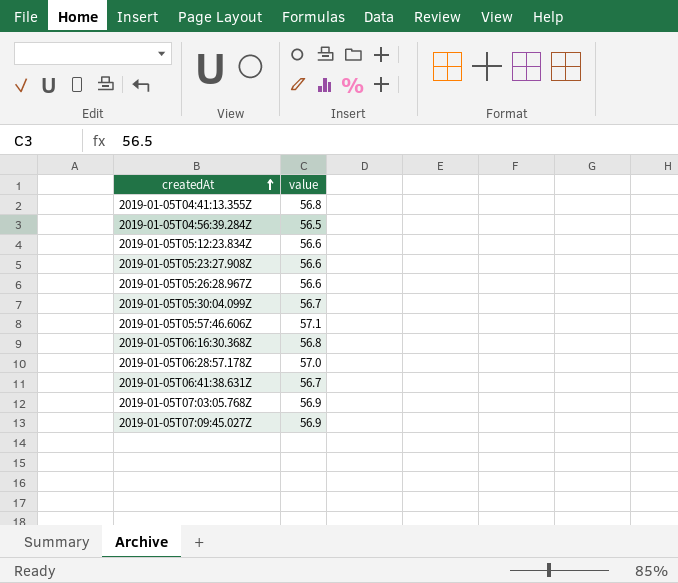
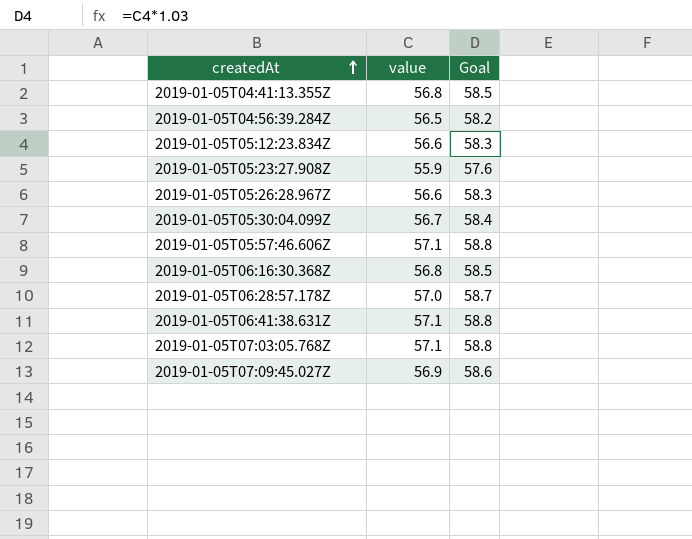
column Goal | formula: none -> [value] * 1.03
2019-01-05T05:23:27.908Z | value: 56.6 -> 55.9
2019-01-05T06:41:38.631Z | value: 56.7 -> 57.1
2019-01-05T07:03:05.768Z | value: 56.9 -> 57.1

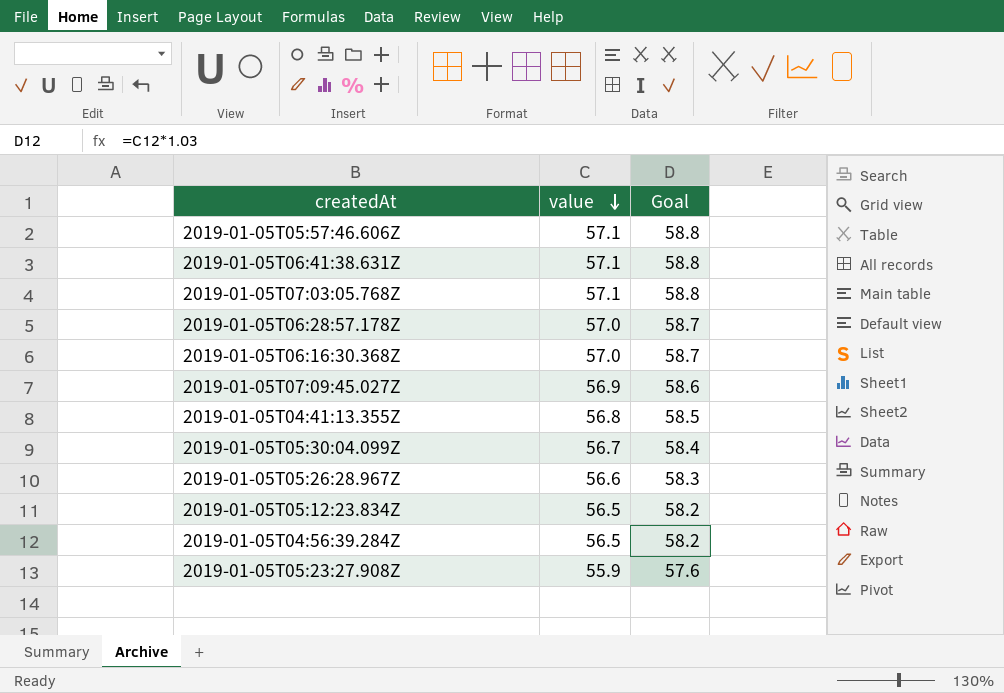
row order: createdAt ascending -> value descending
2019-01-05T06:16:30.368Z | value: 56.8 -> 57.0
2019-01-05T06:16:30.368Z | Goal: 58.5 -> 58.7
2019-01-05T05:12:23.834Z | value: 56.6 -> 56.5
2019-01-05T05:12:23.834Z | Goal: 58.3 -> 58.2

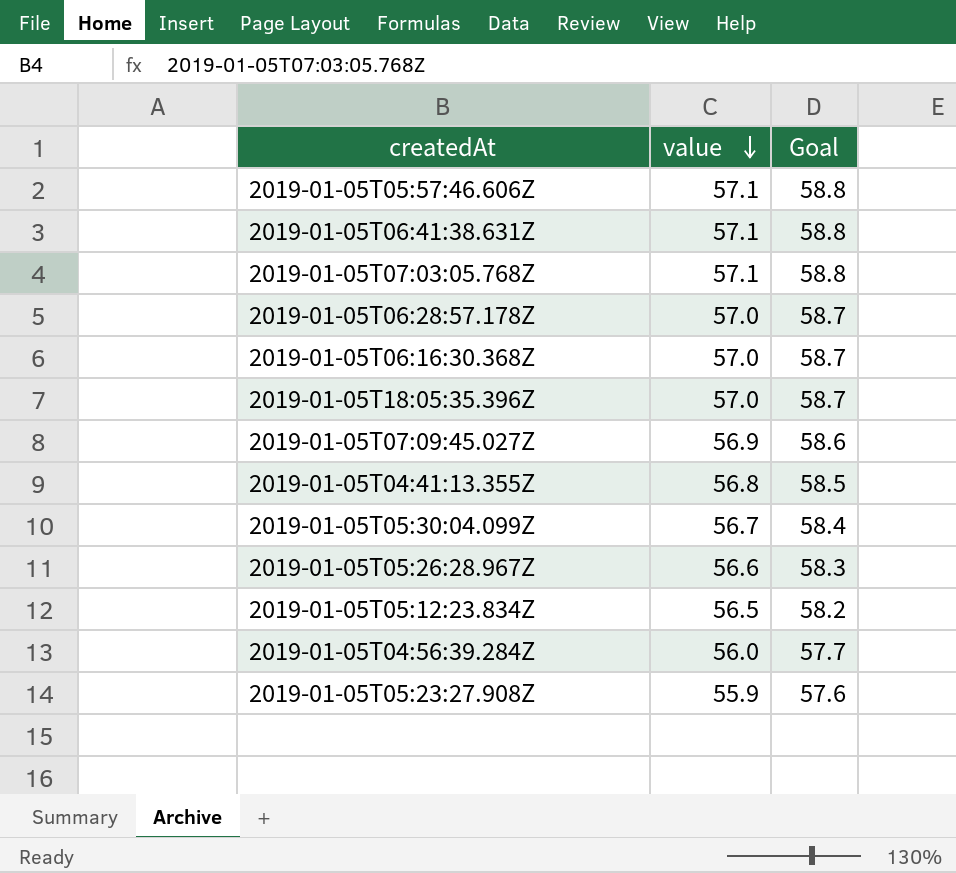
row 2019-01-05T18:05:35.396Z: none -> 57.0 | 58.7
2019-01-05T04:56:39.284Z | value: 56.5 -> 56.0
2019-01-05T04:56:39.284Z | Goal: 58.2 -> 57.7

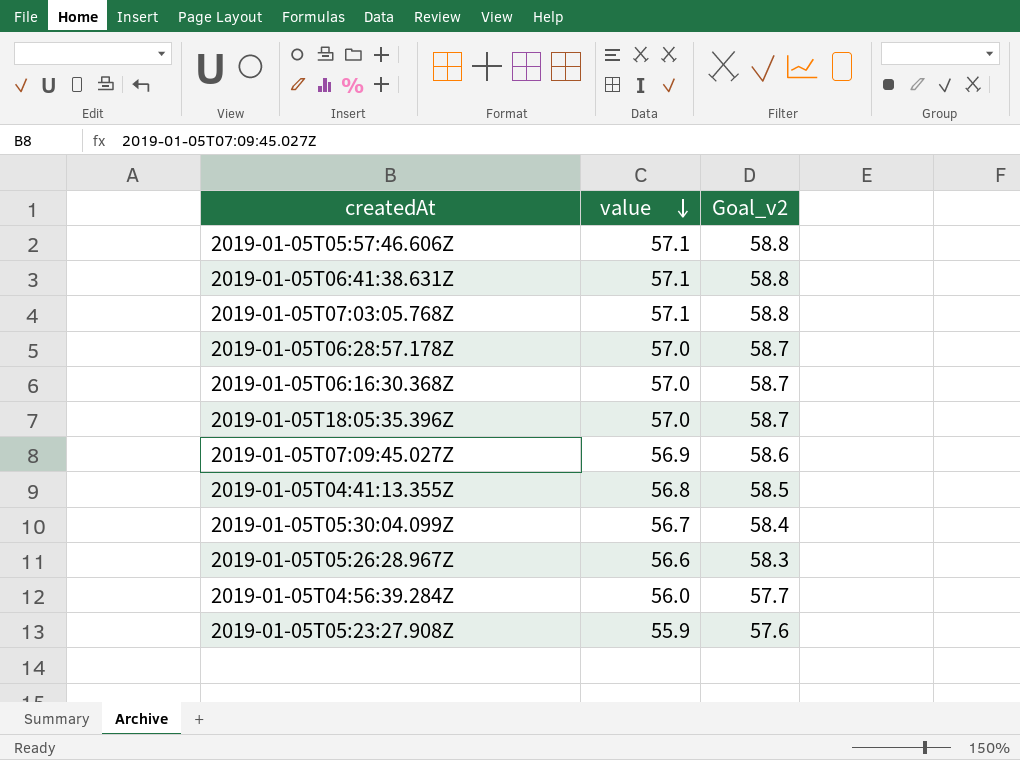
column name: Goal -> Goal_v2
row 2019-01-05T05:12:23.834Z: 56.5 | 58.2 -> none

